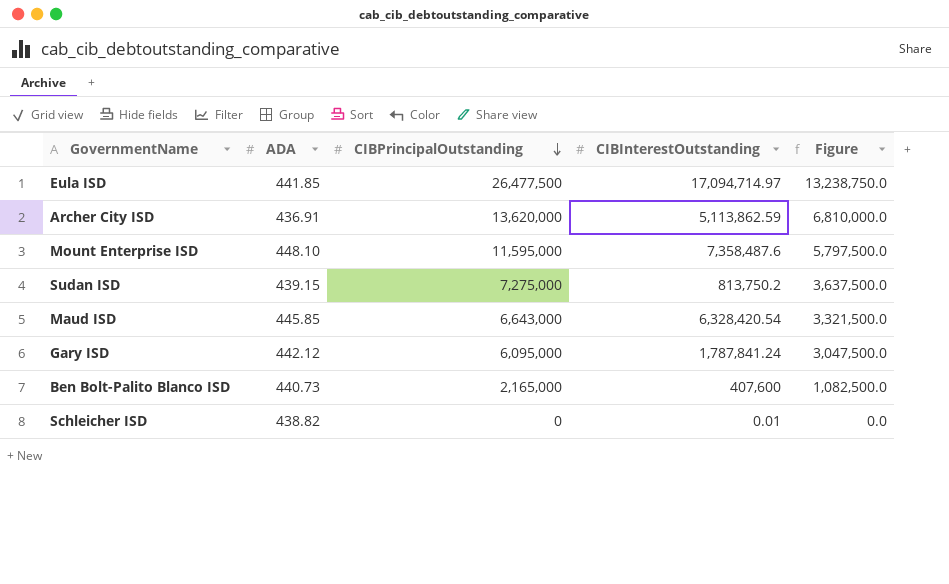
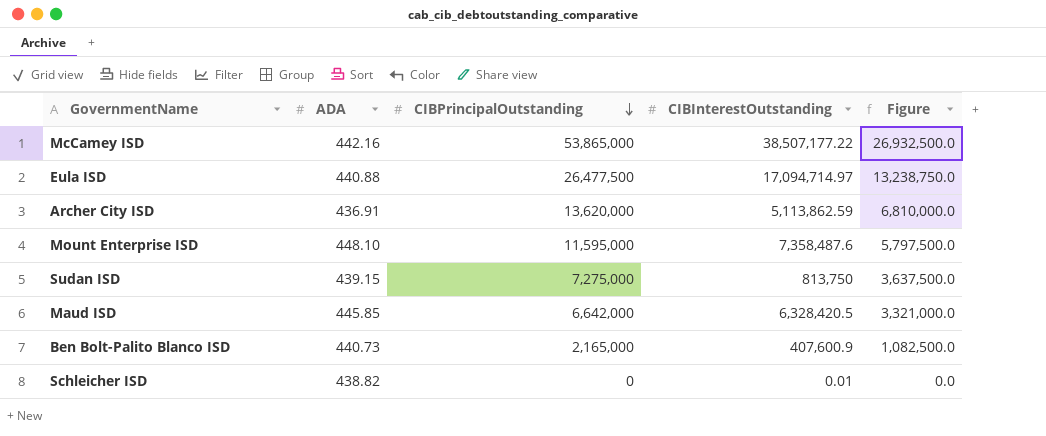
row Gary ISD: 442.12 | 6,095,000 | 1,787,841.24 | 3,047,500.0 -> none
row McCamey ISD: none -> 442.16 | 53,865,000 | 38,507,177.22 | 26,932,500.0
Eula ISD | ADA: 441.85 -> 440.88
Sudan ISD | CIBInterestOutstanding: 813,750.2 -> 813,750
Maud ISD | CIBPrincipalOutstanding: 6,643,000 -> 6,642,000
Maud ISD | CIBInterestOutstanding: 6,328,420.54 -> 6,328,420.5
Maud ISD | Figure: 3,321,500.0 -> 3,321,000.0
Ben Bolt-Palito Blanco ISD | CIBInterestOutstanding: 407,600 -> 407,600.9

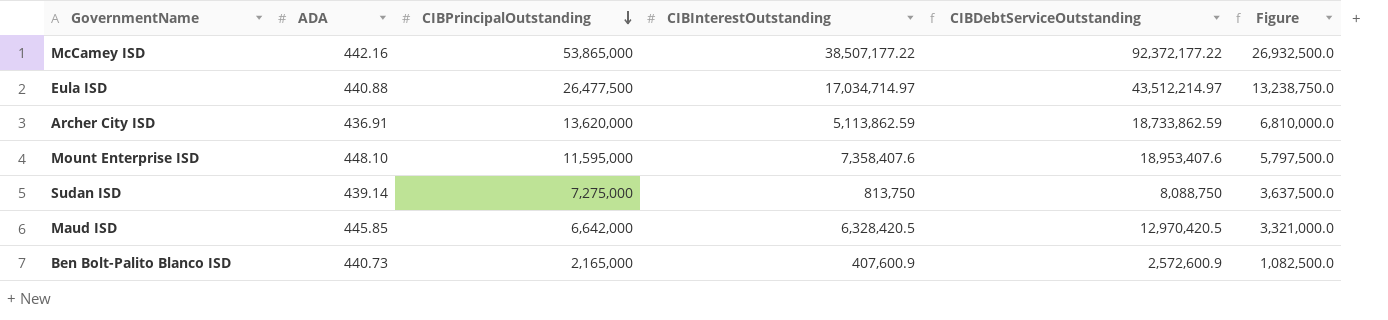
column CIBDebtServiceOutstanding | formula: none -> [CIBPrincipalOutstanding] + [CIBInterestOutstanding]
row Schleicher ISD: 438.82 | 0 | 0.01 | 0.0 -> none
Eula ISD | CIBInterestOutstanding: 17,094,714.97 -> 17,034,714.97
Mount Enterprise ISD | CIBInterestOutstanding: 7,358,487.6 -> 7,358,407.6
Sudan ISD | ADA: 439.15 -> 439.14

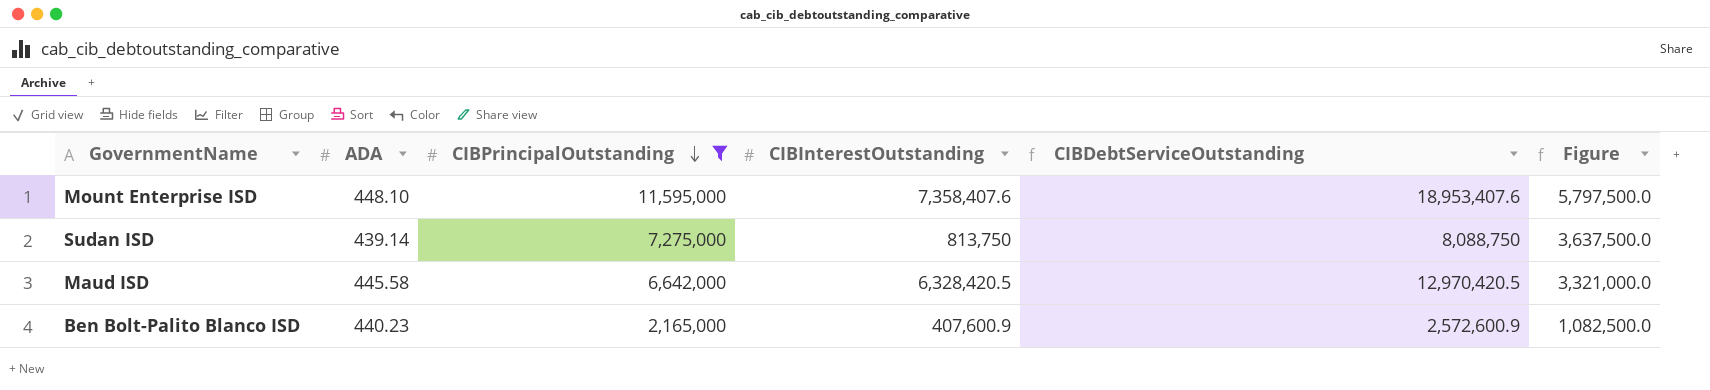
filter: none -> CIBPrincipalOutstanding <= 11,595,000
Maud ISD | ADA: 445.85 -> 445.58
Ben Bolt-Palito Blanco ISD | ADA: 440.73 -> 440.23

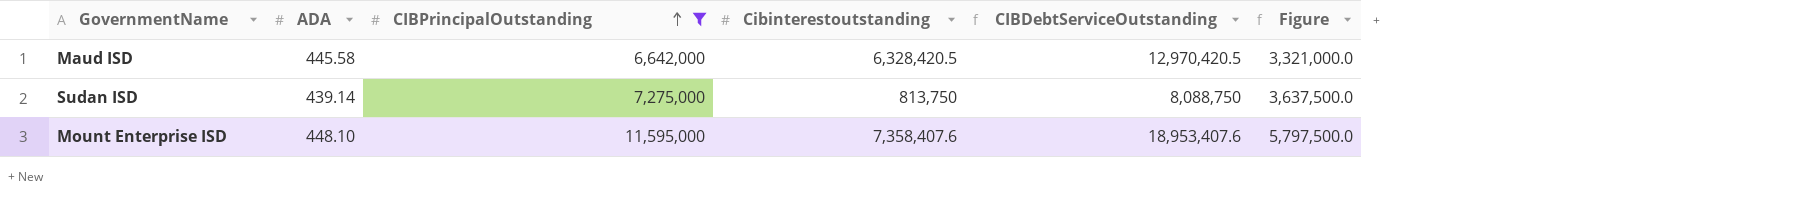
row order: CIBPrincipalOutstanding descending -> CIBPrincipalOutstanding ascending
column name: CIBInterestOutstanding -> Cibinterestoutstanding
row Ben Bolt-Palito Blanco ISD: 440.23 | 2,165,000 | 407,600.9 | 2,572,600.9 | 1,082,500.0 -> none

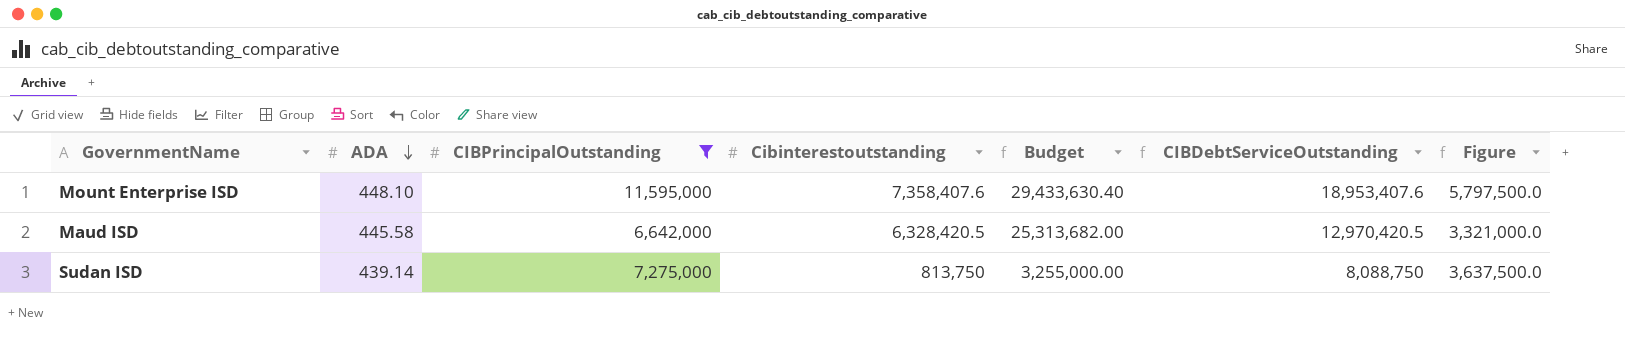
row order: CIBPrincipalOutstanding ascending -> ADA descending
column Budget | formula: none -> [Cibinterestoutstanding] * 4

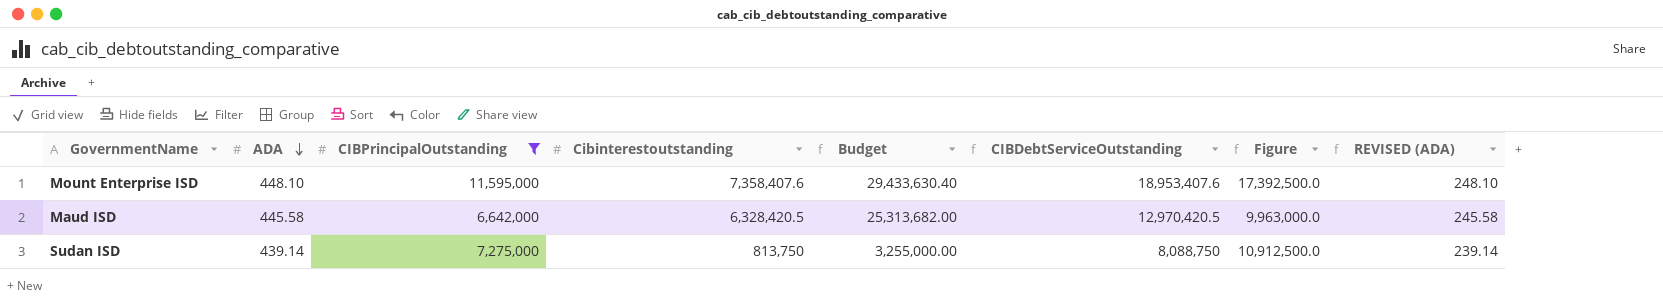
column Figure | formula: [CIBPrincipalOutstanding] * 0.5 -> [CIBPrincipalOutstanding] * 1.5
column REVISED (ADA) | formula: none -> [ADA] - 200

